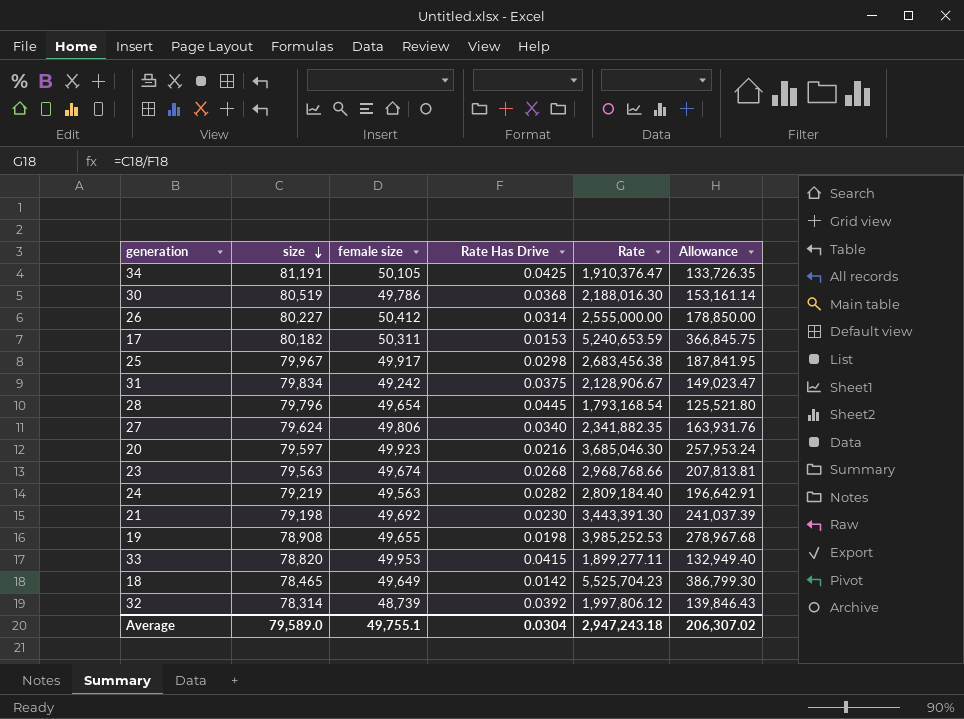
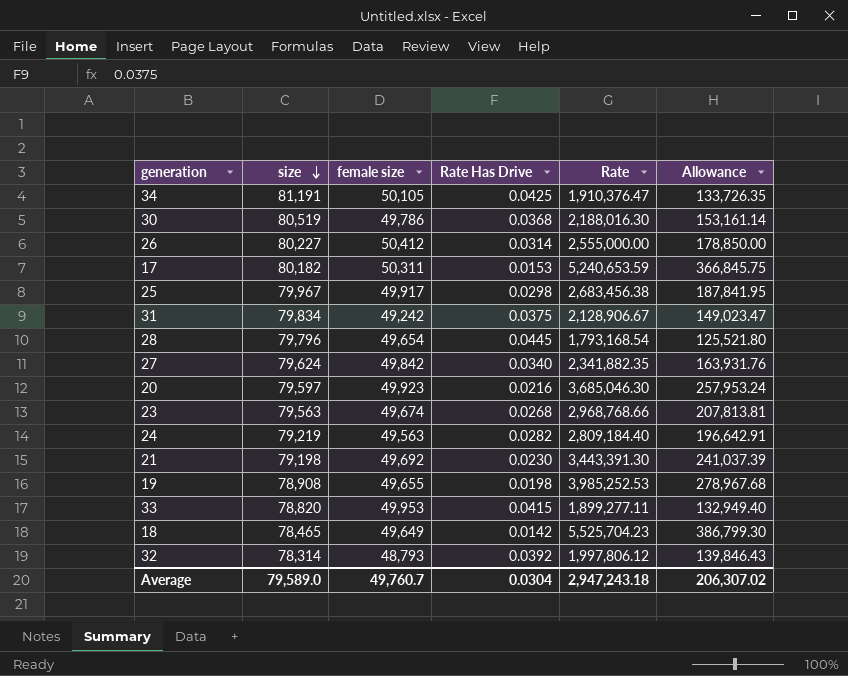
27 | female size: 49,806 -> 49,842
32 | female size: 48,739 -> 48,793
Average | female size: 49,755.1 -> 49,760.7

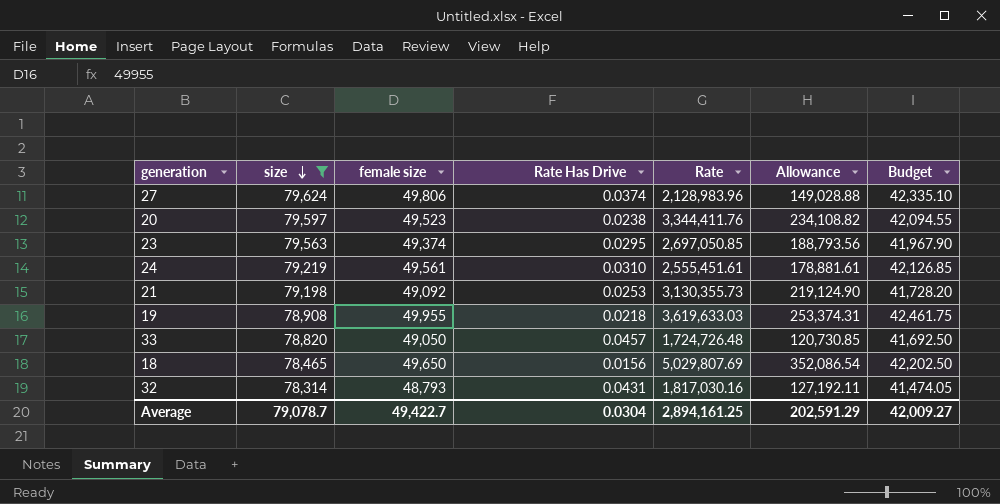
filter: none -> size <= 79,624
column Budget | formula: none -> [female size] * 0.85
27 | female size: 49,842 -> 49,806
27 | Rate Has Drive: 0.0340 -> 0.0374
27 | Rate: 2,341,882.35 -> 2,128,983.96
27 | Allowance: 163,931.76 -> 149,028.88
20 | female size: 49,923 -> 49,523
20 | Rate Has Drive: 0.0216 -> 0.0238
20 | Rate: 3,685,046.30 -> 3,344,411.76
20 | Allowance: 257,953.24 -> 234,108.82
23 | female size: 49,674 -> 49,374
23 | Rate Has Drive: 0.0268 -> 0.0295
23 | Rate: 2,968,768.66 -> 2,697,050.85
23 | Allowance: 207,813.81 -> 188,793.56
24 | female size: 49,563 -> 49,561
24 | Rate Has Drive: 0.0282 -> 0.0310
24 | Rate: 2,809,184.40 -> 2,555,451.61
24 | Allowance: 196,642.91 -> 178,881.61
21 | female size: 49,692 -> 49,092
21 | Rate Has Drive: 0.0230 -> 0.0253
21 | Rate: 3,443,391.30 -> 3,130,355.73
21 | Allowance: 241,037.39 -> 219,124.90
19 | female size: 49,655 -> 49,955
19 | Rate Has Drive: 0.0198 -> 0.0218
19 | Rate: 3,985,252.53 -> 3,619,633.03
19 | Allowance: 278,967.68 -> 253,374.31
33 | female size: 49,953 -> 49,050
33 | Rate Has Drive: 0.0415 -> 0.0457
33 | Rate: 1,899,277.11 -> 1,724,726.48
33 | Allowance: 132,949.40 -> 120,730.85
18 | female size: 49,649 -> 49,650
18 | Rate Has Drive: 0.0142 -> 0.0156
18 | Rate: 5,525,704.23 -> 5,029,807.69
18 | Allowance: 386,799.30 -> 352,086.54
32 | Rate Has Drive: 0.0392 -> 0.0431
32 | Rate: 1,997,806.12 -> 1,817,030.16
32 | Allowance: 139,846.43 -> 127,192.11
Average | size: 79,589.0 -> 79,078.7
Average | female size: 49,760.7 -> 49,422.7
Average | Rate: 2,947,243.18 -> 2,894,161.25
Average | Allowance: 206,307.02 -> 202,591.29

